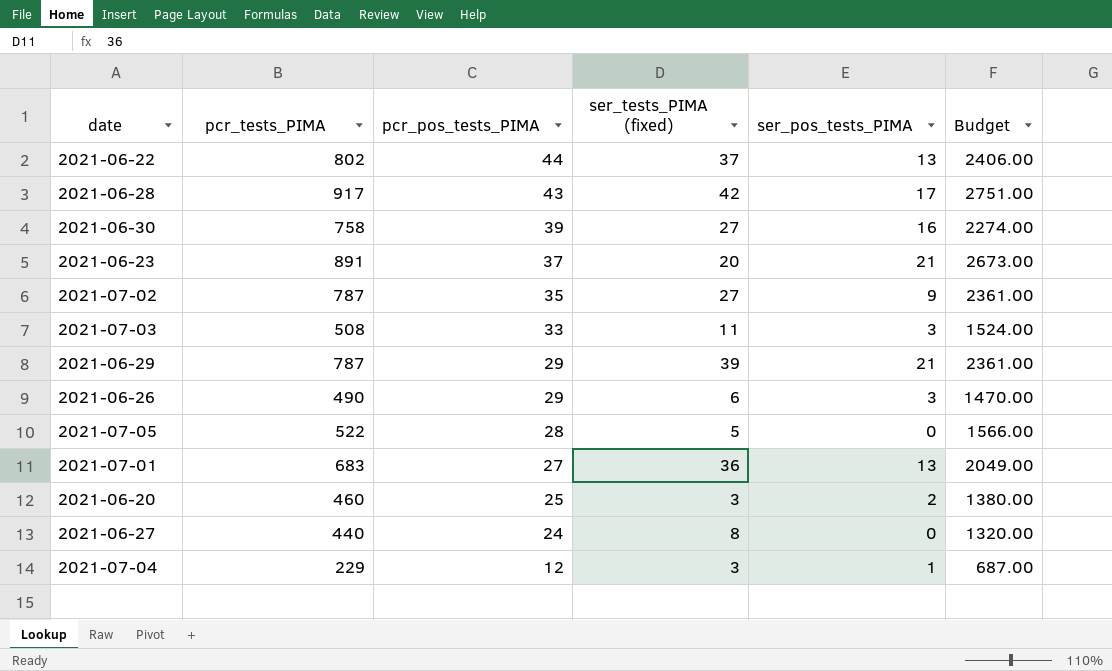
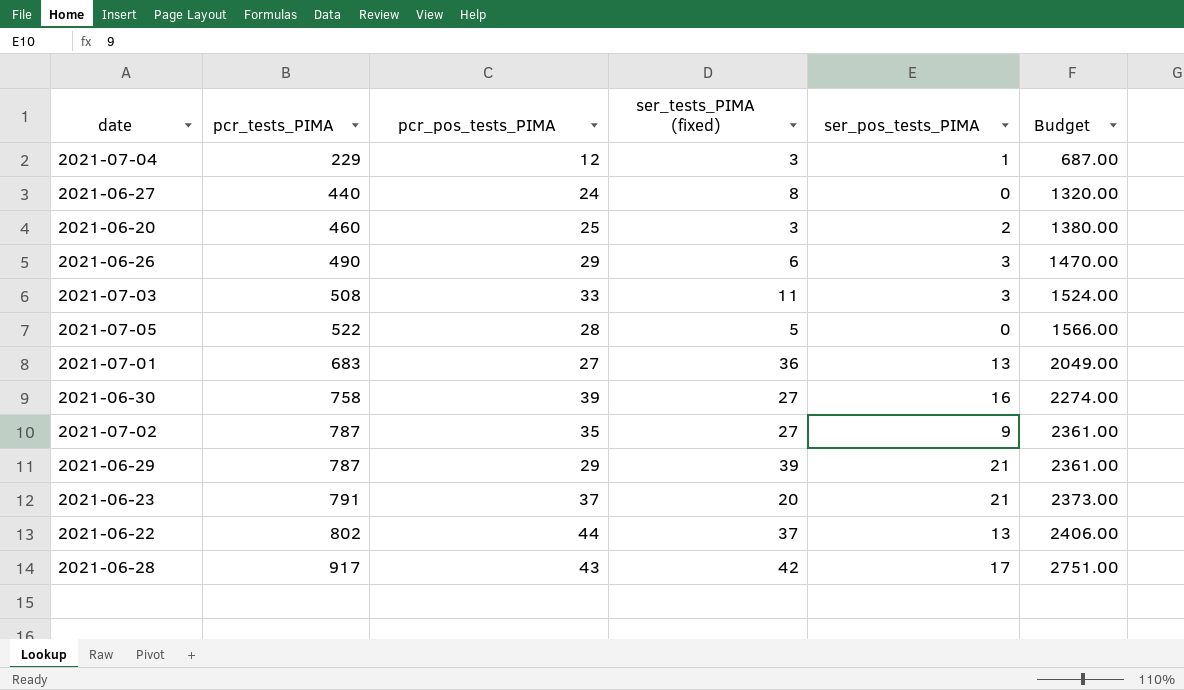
row order: pcr_pos_tests_PIMA descending -> pcr_tests_PIMA ascending
2021-06-23 | pcr_tests_PIMA: 891 -> 791
2021-06-23 | Budget: 2673.00 -> 2373.00

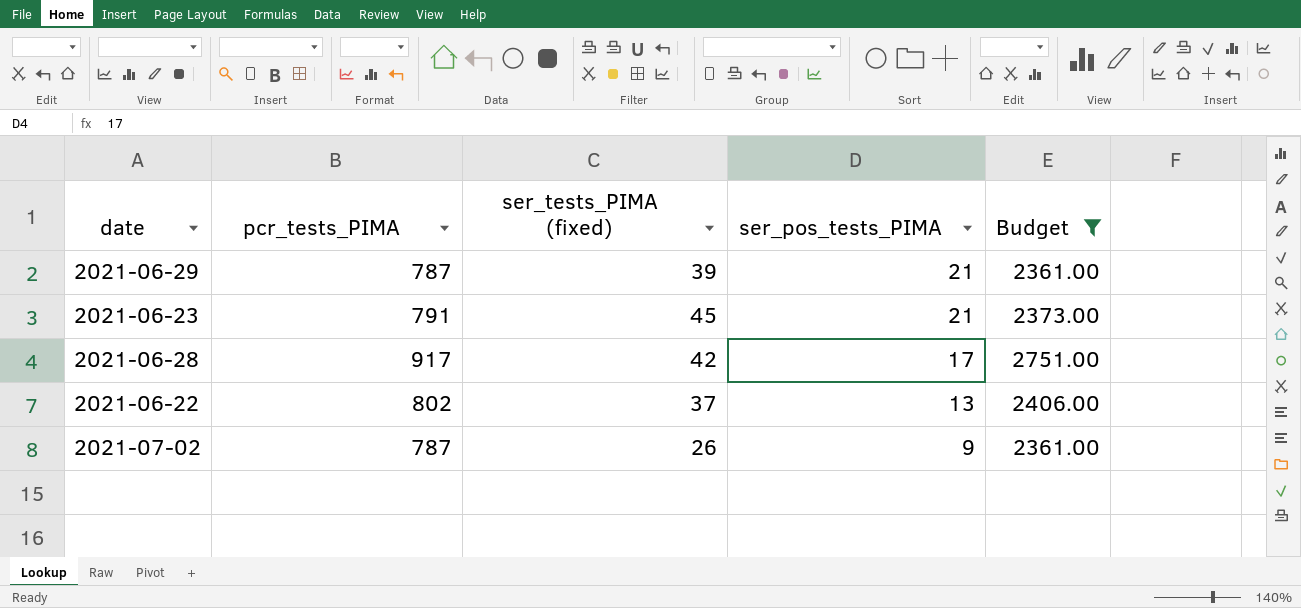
filter: none -> Budget >= 2361.00
row order: pcr_tests_PIMA ascending -> ser_pos_tests_PIMA descending
column pcr_pos_tests_PIMA | position: 3 -> none
2021-06-23 | ser_tests_PIMA (fixed): 20 -> 45
2021-07-02 | ser_tests_PIMA (fixed): 27 -> 26

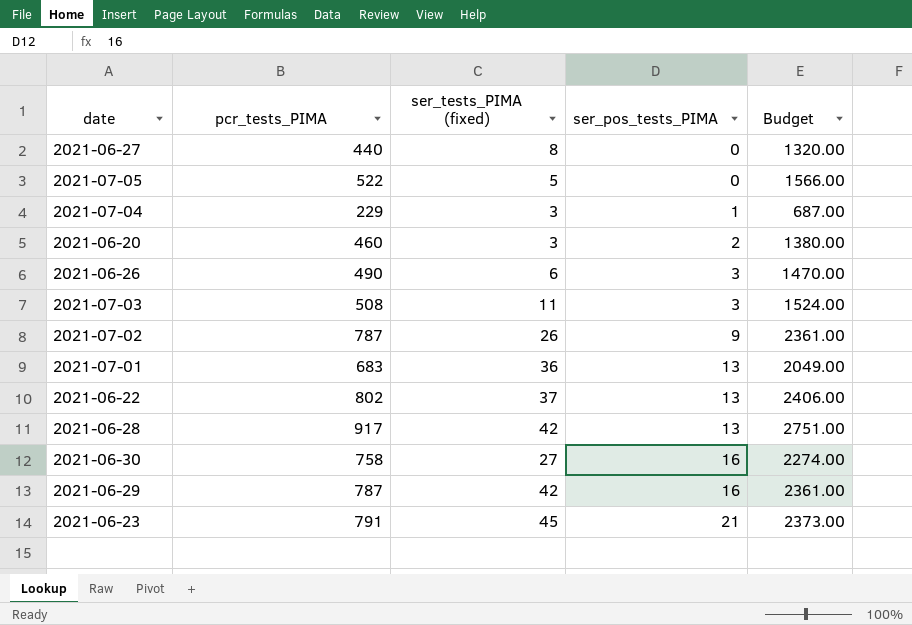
filter: Budget >= 2361.00 -> none
row order: ser_pos_tests_PIMA descending -> ser_pos_tests_PIMA ascending
2021-06-28 | ser_pos_tests_PIMA: 17 -> 13
2021-06-29 | ser_tests_PIMA (fixed): 39 -> 42
2021-06-29 | ser_pos_tests_PIMA: 21 -> 16

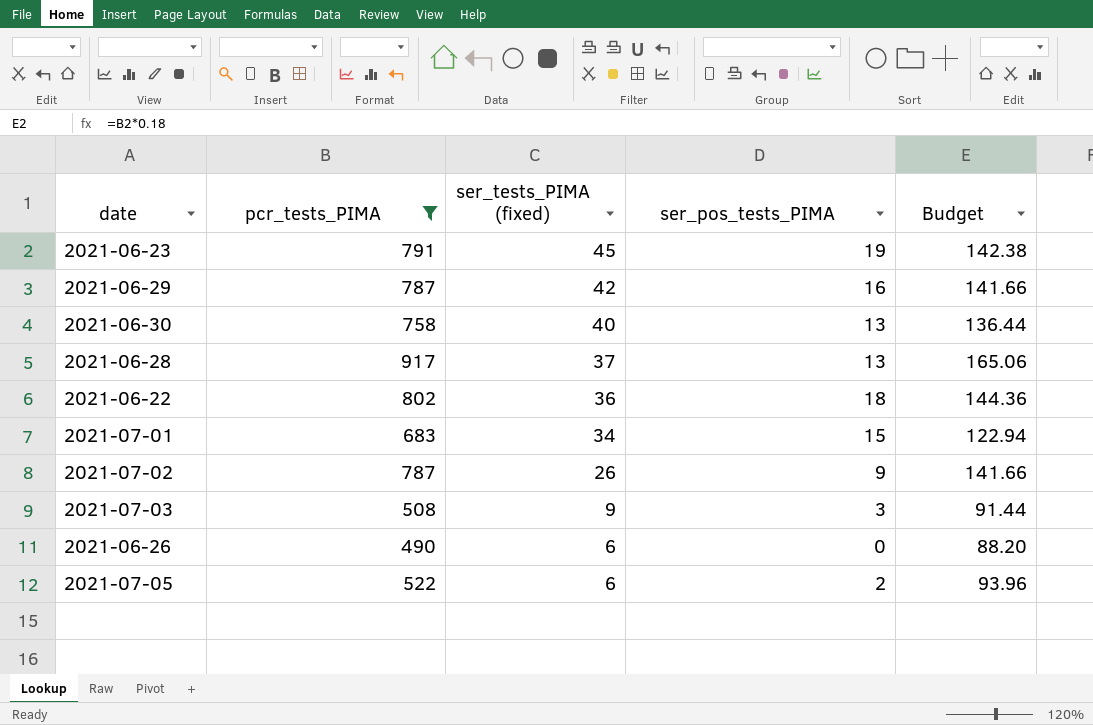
filter: none -> pcr_tests_PIMA >= 490
row order: ser_pos_tests_PIMA ascending -> ser_tests_PIMA (fixed) descending
column Budget | formula: [pcr_tests_PIMA] * 3 -> [pcr_tests_PIMA] * 0.18
2021-06-23 | ser_pos_tests_PIMA: 21 -> 19
2021-06-30 | ser_tests_PIMA (fixed): 27 -> 40
2021-06-30 | ser_pos_tests_PIMA: 16 -> 13
2021-06-28 | ser_tests_PIMA (fixed): 42 -> 37
2021-06-22 | ser_tests_PIMA (fixed): 37 -> 36
2021-06-22 | ser_pos_tests_PIMA: 13 -> 18
2021-07-01 | ser_tests_PIMA (fixed): 36 -> 34
2021-07-01 | ser_pos_tests_PIMA: 13 -> 15
2021-07-03 | ser_tests_PIMA (fixed): 11 -> 9
2021-06-26 | ser_pos_tests_PIMA: 3 -> 0
2021-07-05 | ser_tests_PIMA (fixed): 5 -> 6
2021-07-05 | ser_pos_tests_PIMA: 0 -> 2

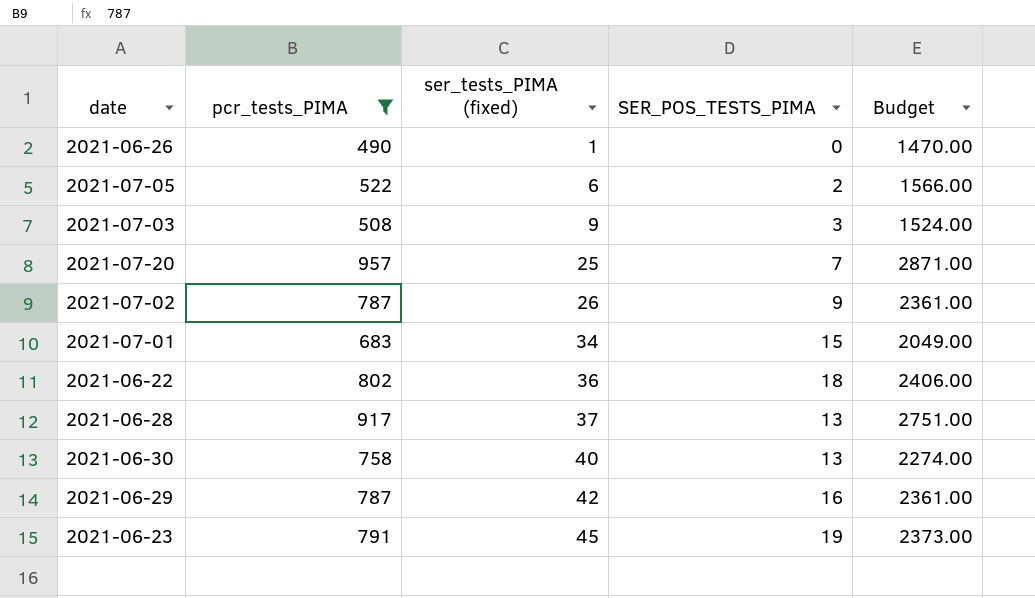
row order: ser_tests_PIMA (fixed) descending -> ser_tests_PIMA (fixed) ascending
column name: ser_pos_tests_PIMA -> SER_POS_TESTS_PIMA
column Budget | formula: [pcr_tests_PIMA] * 0.18 -> [pcr_tests_PIMA] * 3
2021-06-26 | ser_tests_PIMA (fixed): 6 -> 1
row 2021-07-20: none -> 957 | 25 | 7 | 2871.00

